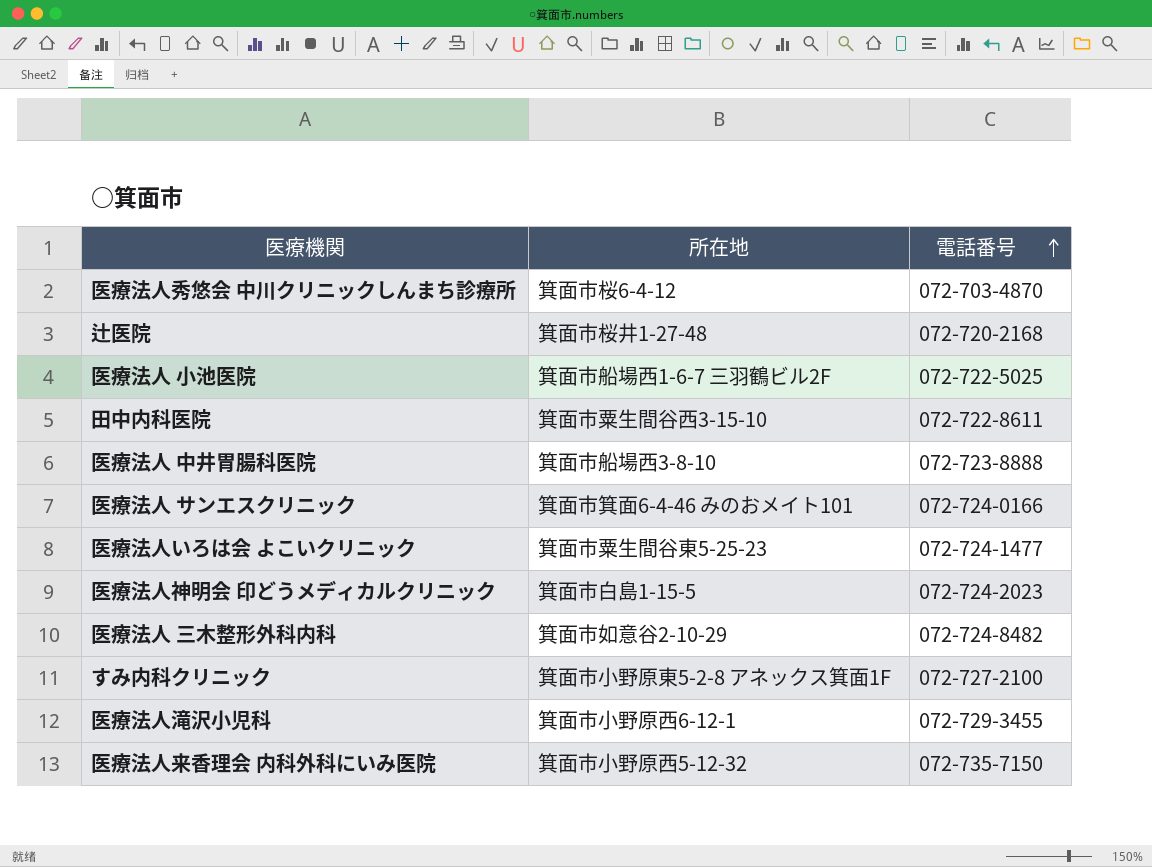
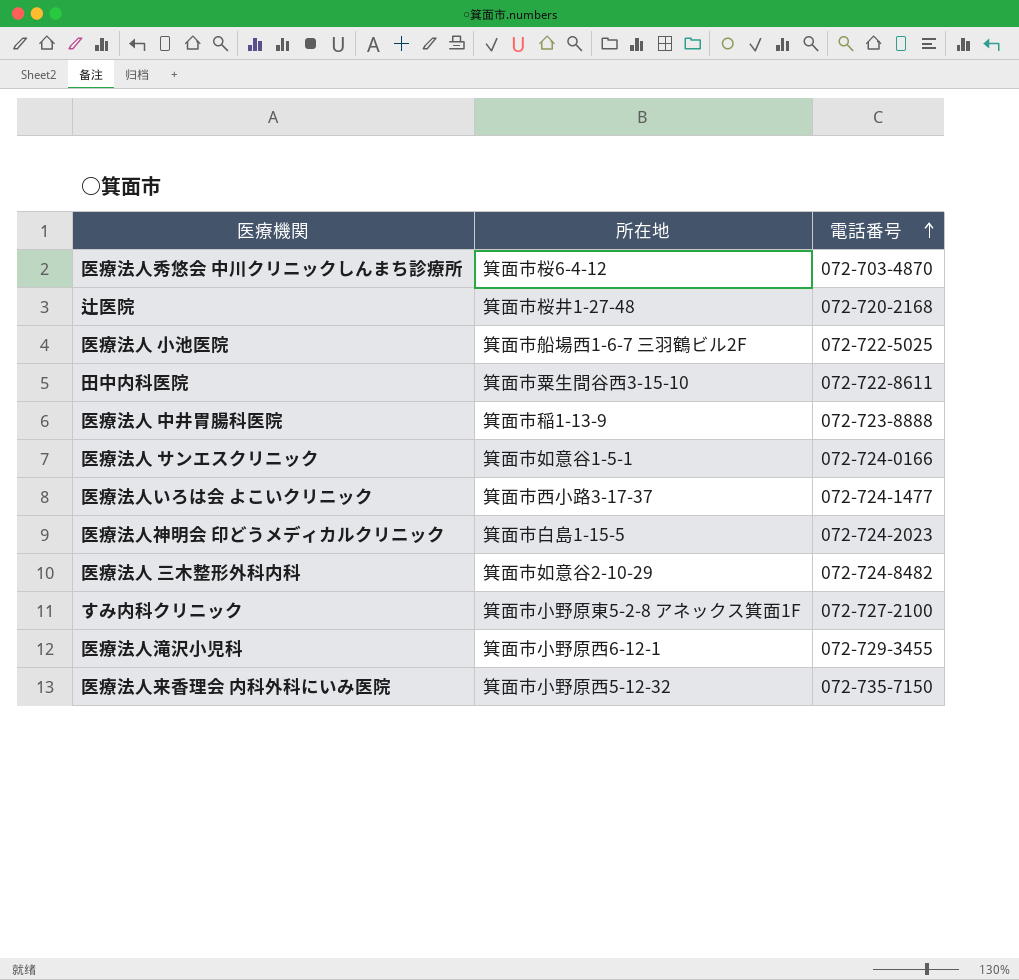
医療法人 中井胃腸科医院 | 所在地: 箕面市船場西3-8-10 -> 箕面市稲1-13-9
医療法人 サンエスクリニック | 所在地: 箕面市箕面6-4-46 みのおメイト101 -> 箕面市如意谷1-5-1
医療法人いろは会 よこいクリニック | 所在地: 箕面市粟生間谷東5-25-23 -> 箕面市西小路3-17-37

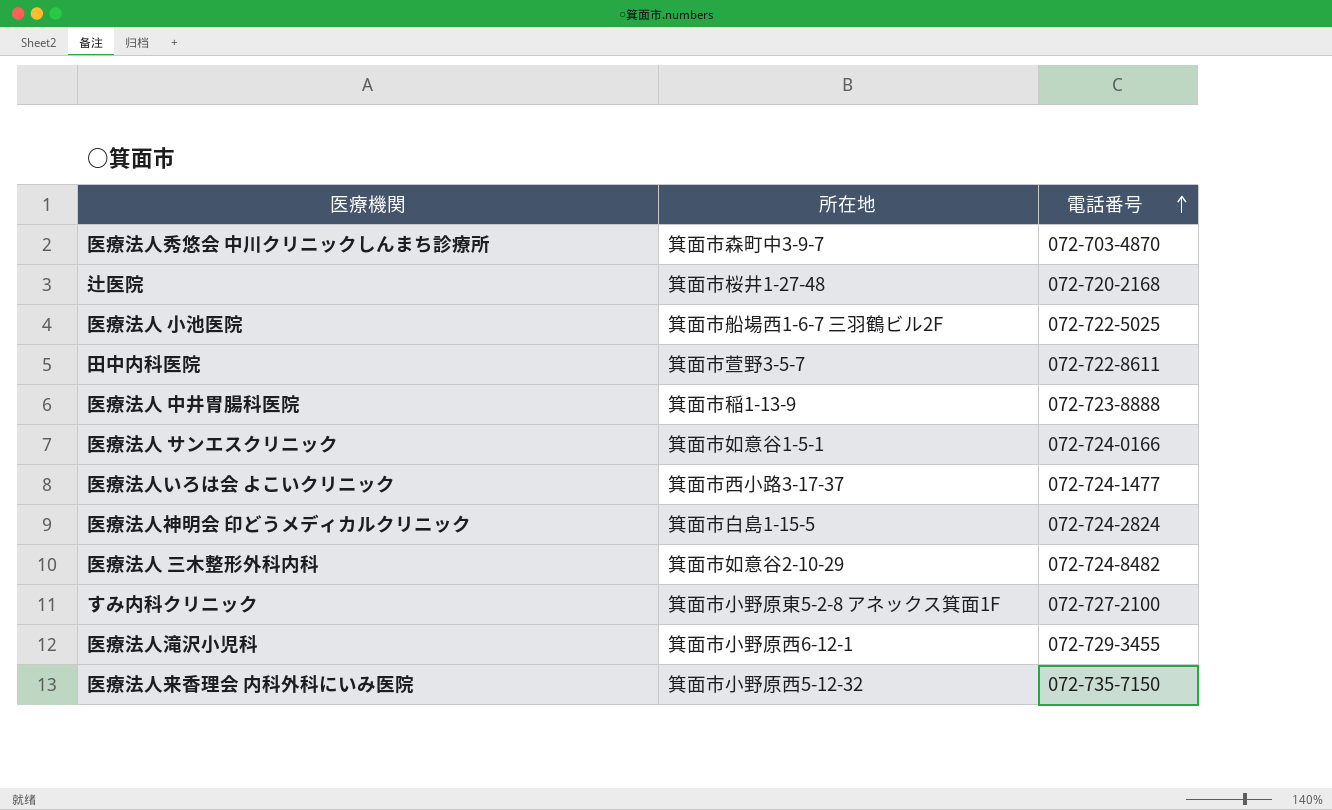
医療法人秀悠会 中川クリニックしんまち診療所 | 所在地: 箕面市桜6-4-12 -> 箕面市森町中3-9-7
田中内科医院 | 所在地: 箕面市粟生間谷西3-15-10 -> 箕面市萱野3-5-7
医療法人神明会 印どうメディカルクリニック | 電話番号: 072-724-2023 -> 072-724-2824

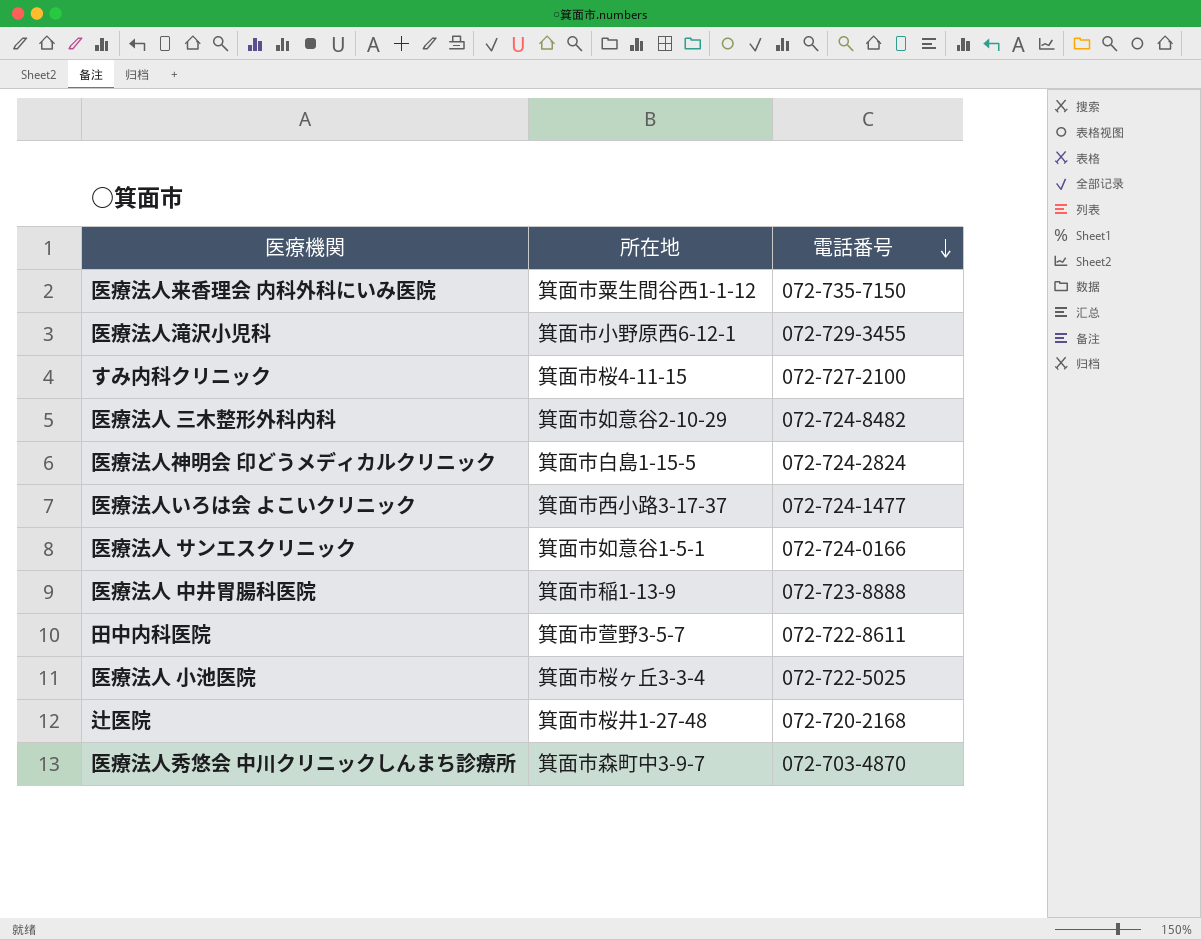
row order: 電話番号 ascending -> 電話番号 descending
医療法人来香理会 内科外科にいみ医院 | 所在地: 箕面市小野原西5-12-32 -> 箕面市粟生間谷西1-1-12
すみ内科クリニック | 所在地: 箕面市小野原東5-2-8 アネックス箕面1F -> 箕面市桜4-11-15
医療法人 小池医院 | 所在地: 箕面市船場西1-6-7 三羽鶴ビル2F -> 箕面市桜ヶ丘3-3-4

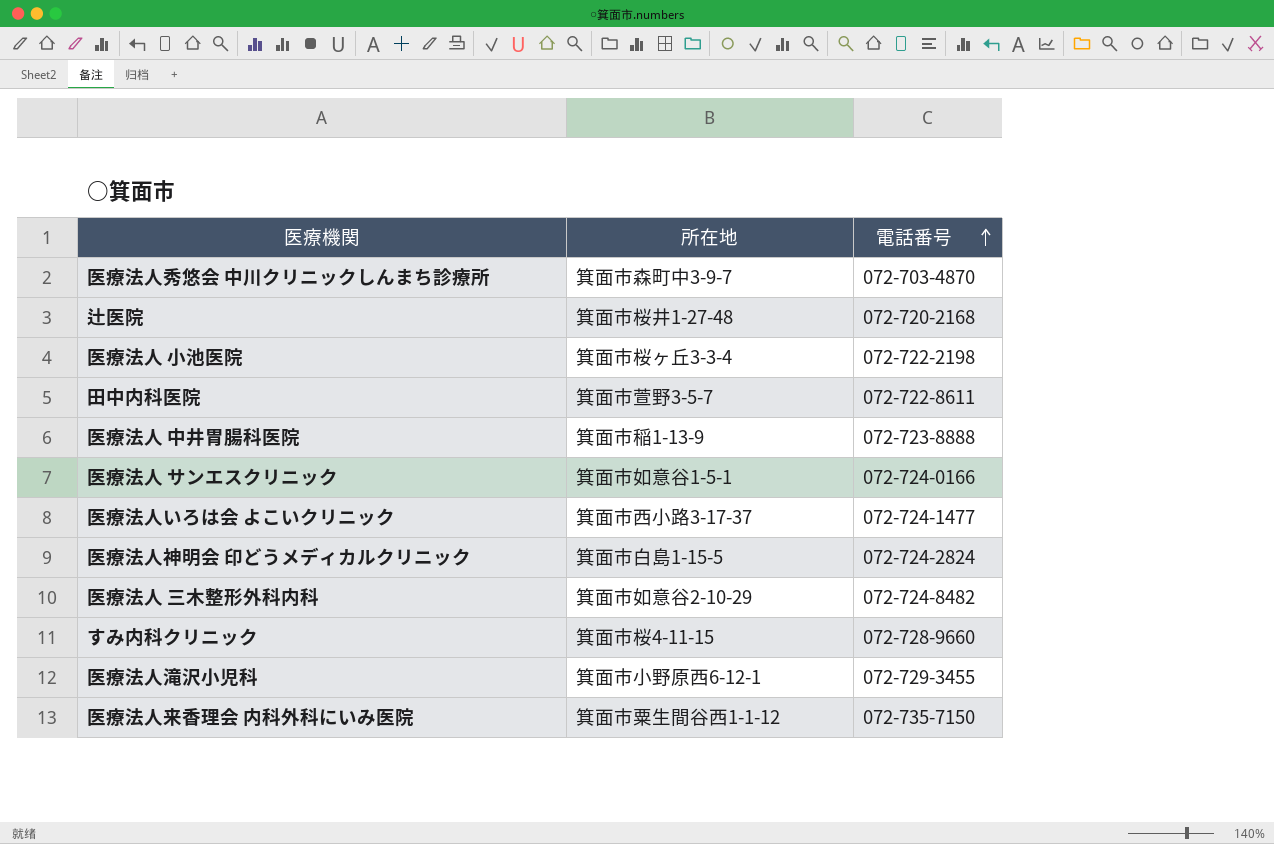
row order: 電話番号 descending -> 電話番号 ascending
医療法人 小池医院 | 電話番号: 072-722-5025 -> 072-722-2198
すみ内科クリニック | 電話番号: 072-727-2100 -> 072-728-9660

